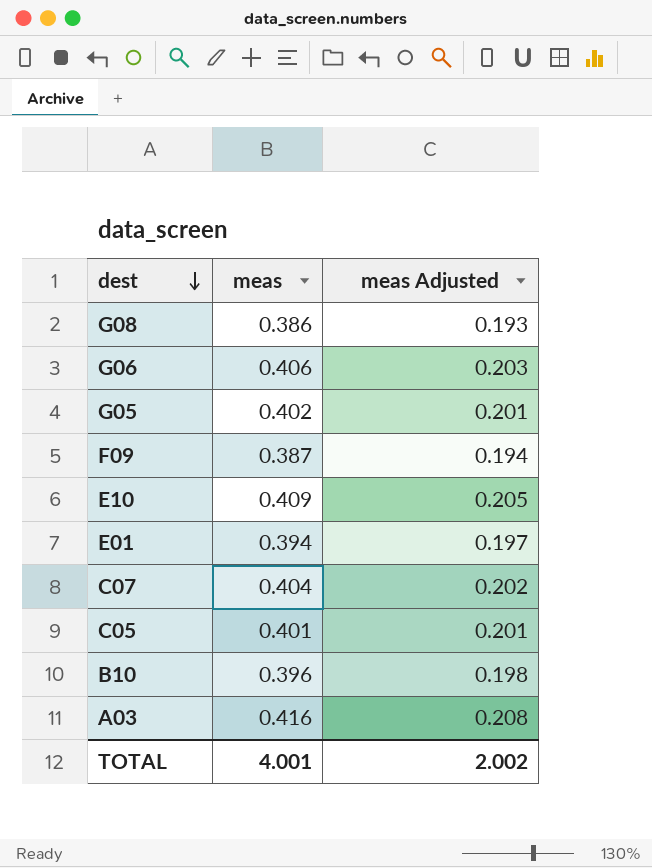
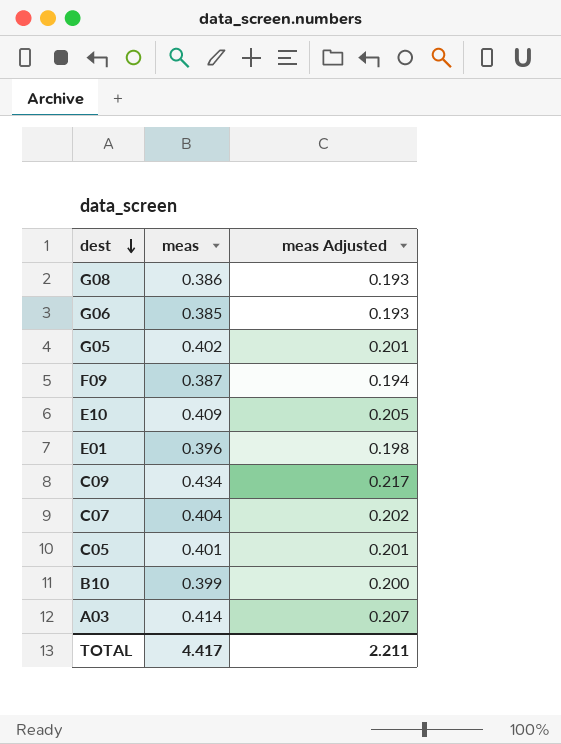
G06 | meas: 0.406 -> 0.385
G06 | meas Adjusted: 0.203 -> 0.193
E01 | meas: 0.394 -> 0.396
E01 | meas Adjusted: 0.197 -> 0.198
row C09: none -> 0.434 | 0.217
B10 | meas: 0.396 -> 0.399
B10 | meas Adjusted: 0.198 -> 0.200
A03 | meas: 0.416 -> 0.414
A03 | meas Adjusted: 0.208 -> 0.207
TOTAL | meas: 4.001 -> 4.417
TOTAL | meas Adjusted: 2.002 -> 2.211

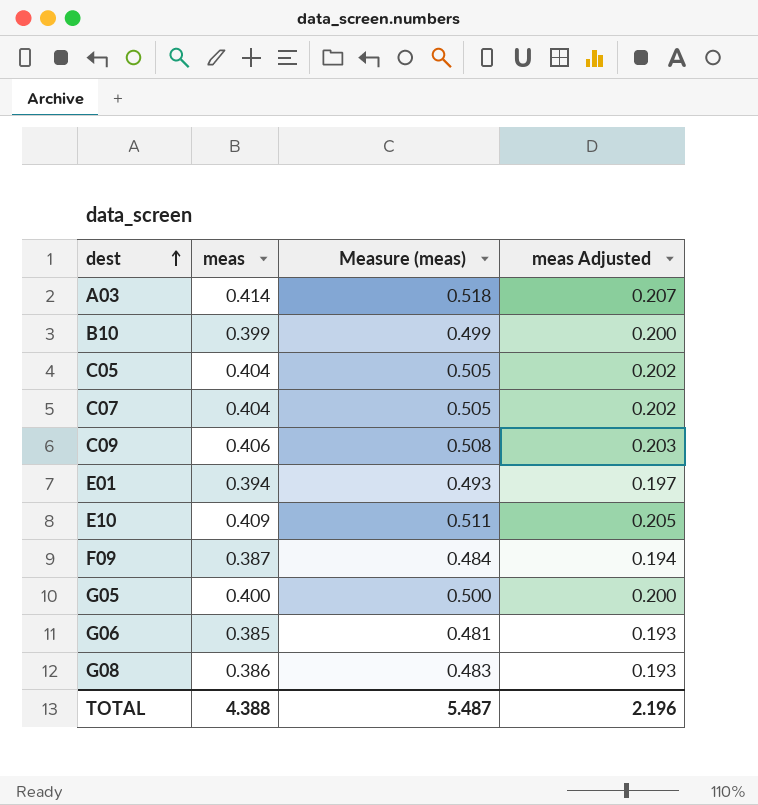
row order: dest descending -> dest ascending
column Measure (meas) | formula: none -> [meas] * 1.25
C05 | meas: 0.401 -> 0.404
C05 | meas Adjusted: 0.201 -> 0.202
C09 | meas: 0.434 -> 0.406
C09 | meas Adjusted: 0.217 -> 0.203
E01 | meas: 0.396 -> 0.394
E01 | meas Adjusted: 0.198 -> 0.197
G05 | meas: 0.402 -> 0.400
G05 | meas Adjusted: 0.201 -> 0.200
TOTAL | meas: 4.417 -> 4.388
TOTAL | meas Adjusted: 2.211 -> 2.196

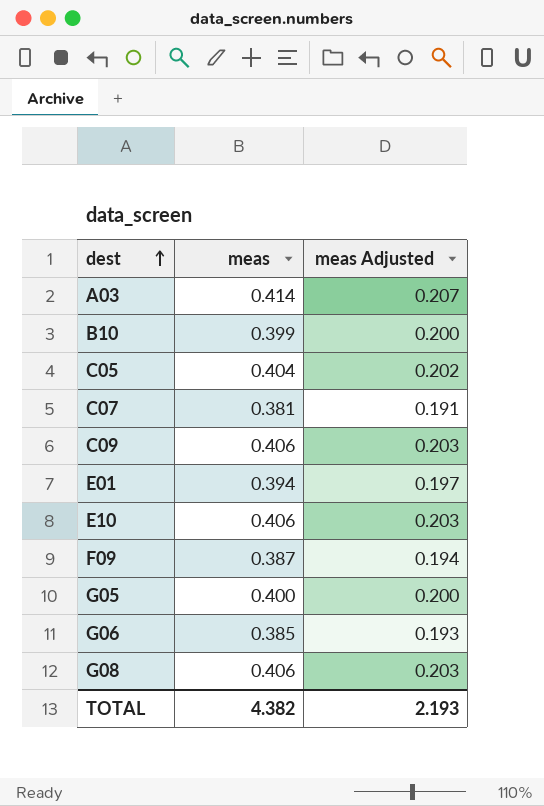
column Measure (meas) | formula: [meas] * 1.25 -> none
C07 | meas: 0.404 -> 0.381
C07 | meas Adjusted: 0.202 -> 0.191
E10 | meas: 0.409 -> 0.406
E10 | meas Adjusted: 0.205 -> 0.203
G08 | meas: 0.386 -> 0.406
G08 | meas Adjusted: 0.193 -> 0.203
TOTAL | meas: 4.388 -> 4.382
TOTAL | meas Adjusted: 2.196 -> 2.193

